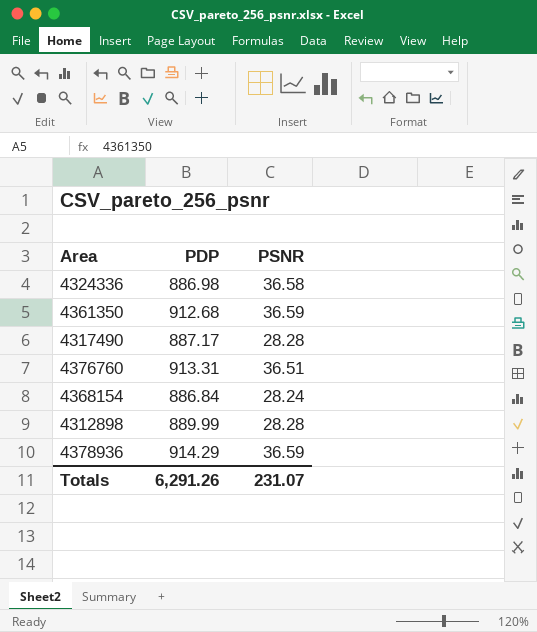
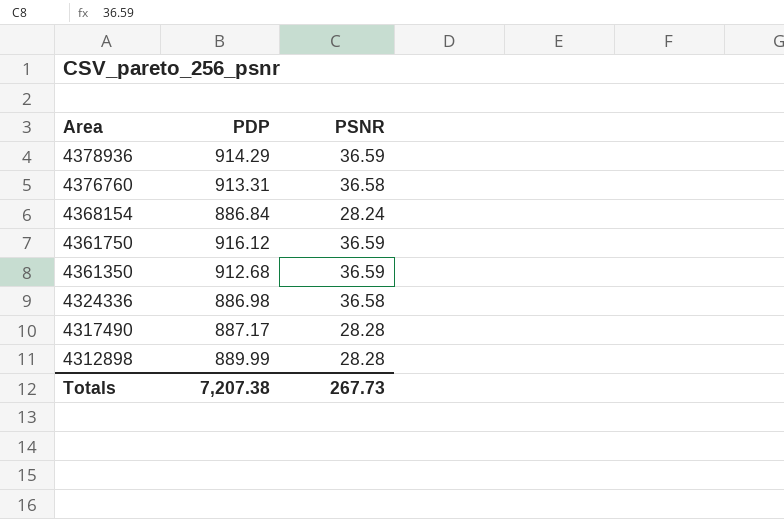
row order: none -> Area descending
4376760 | PSNR: 36.51 -> 36.58
row 4361750: none -> 916.12 | 36.59
Totals | PDP: 6,291.26 -> 7,207.38
Totals | PSNR: 231.07 -> 267.73

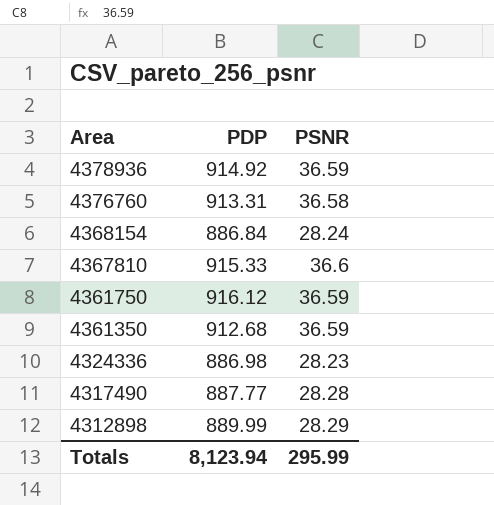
4378936 | PDP: 914.29 -> 914.92
row 4367810: none -> 915.33 | 36.6
4324336 | PSNR: 36.58 -> 28.23
4317490 | PDP: 887.17 -> 887.77
4312898 | PSNR: 28.28 -> 28.29
Totals | PDP: 7,207.38 -> 8,123.94
Totals | PSNR: 267.73 -> 295.99

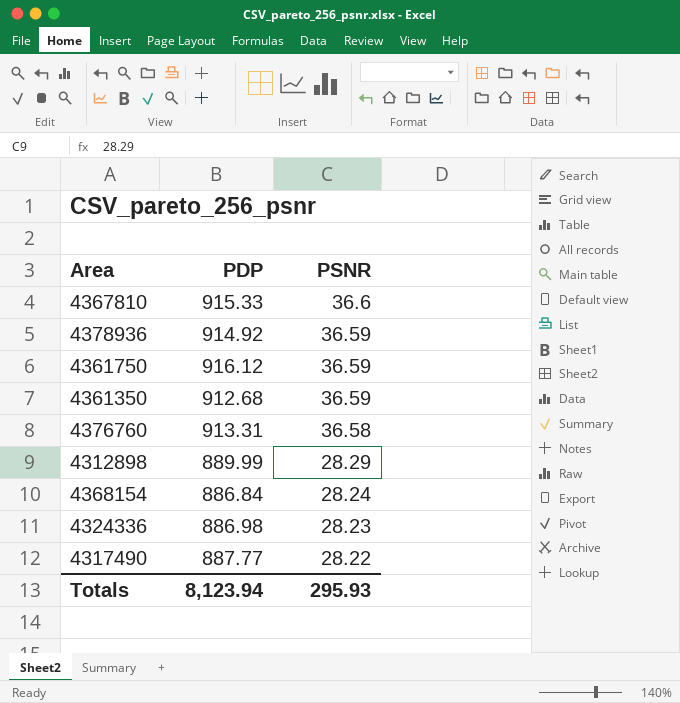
row order: Area descending -> PSNR descending
4317490 | PSNR: 28.28 -> 28.22
Totals | PSNR: 295.99 -> 295.93

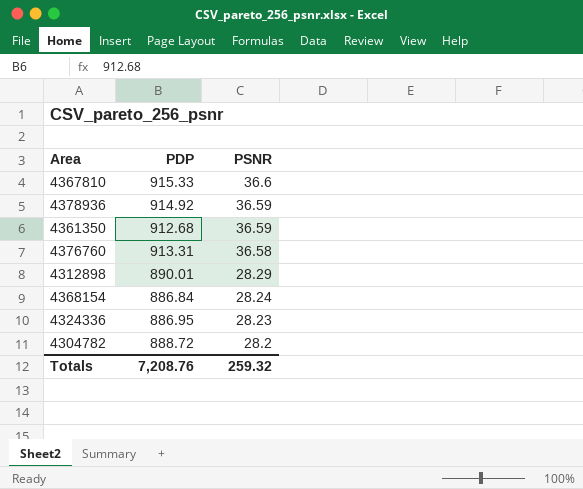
row 4361750: 916.12 | 36.59 -> none
row 4317490: 887.77 | 28.22 -> none
4312898 | PDP: 889.99 -> 890.01
4324336 | PDP: 886.98 -> 886.95
row 4304782: none -> 888.72 | 28.2
Totals | PDP: 8,123.94 -> 7,208.76
Totals | PSNR: 295.93 -> 259.32

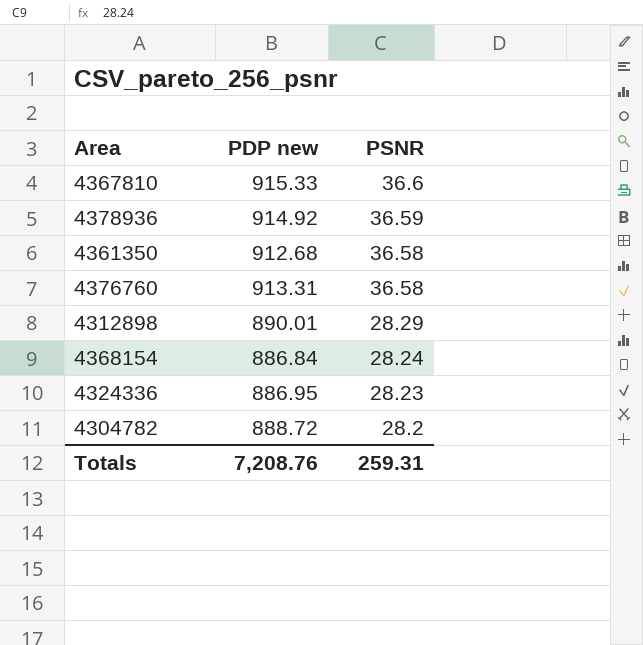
column name: PDP -> PDP new
4361350 | PSNR: 36.59 -> 36.58
Totals | PSNR: 259.32 -> 259.31

